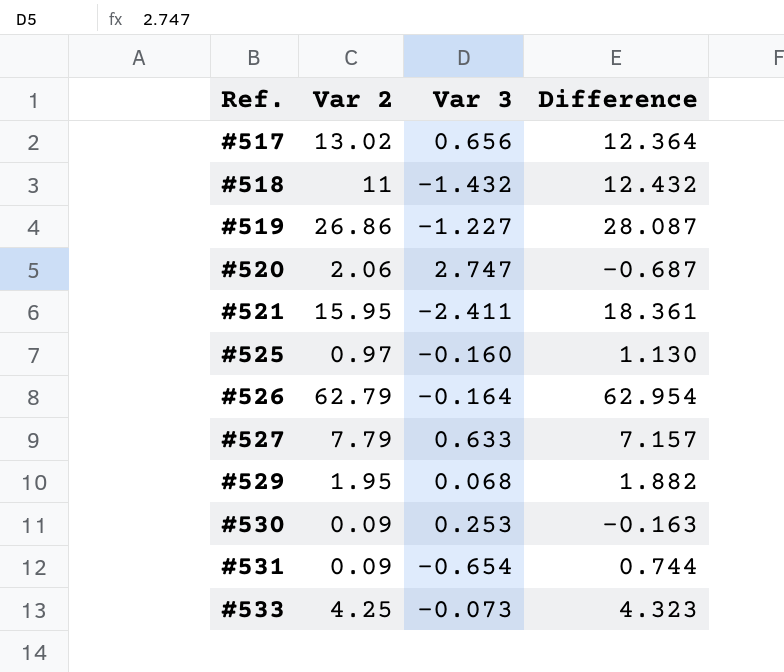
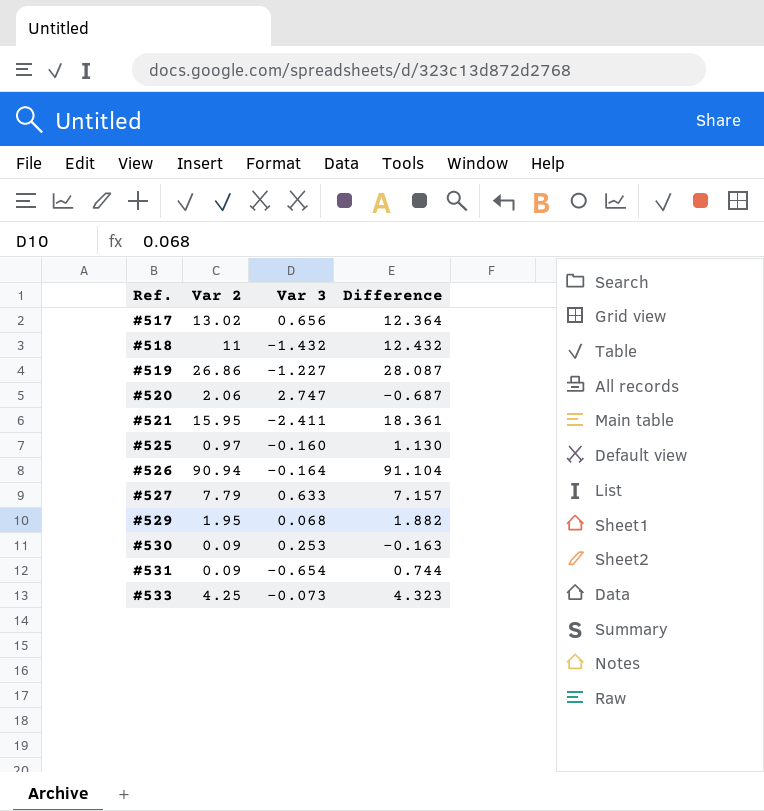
#526 | Var 2: 62.79 -> 90.94
#526 | Difference: 62.954 -> 91.104

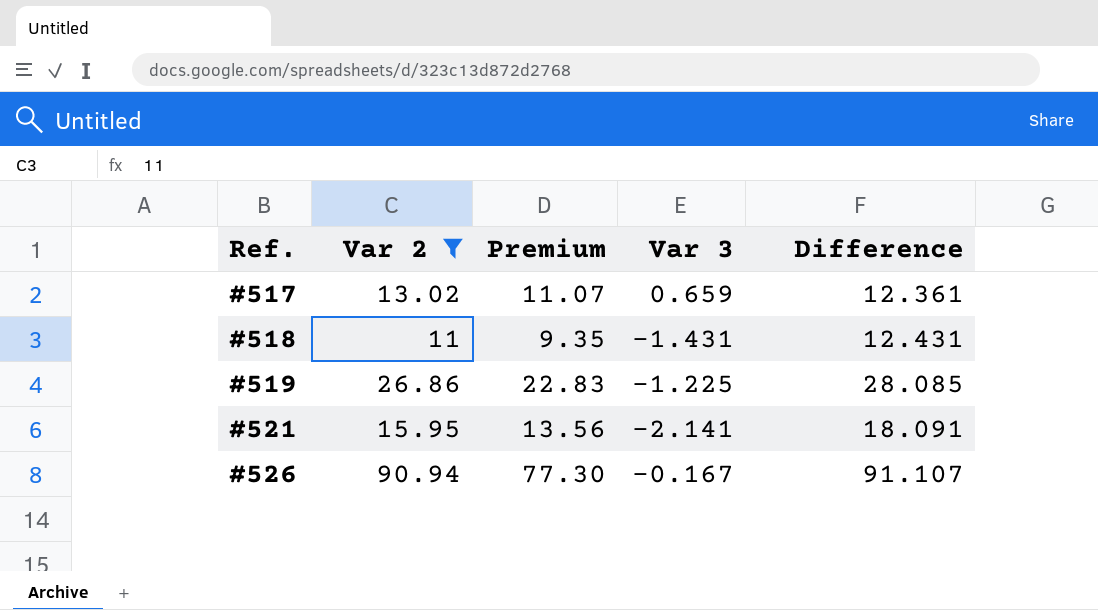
filter: none -> Var 2 >= 11
column Premium | formula: none -> [Var 2] * 0.85
#517 | Var 3: 0.656 -> 0.659
#517 | Difference: 12.364 -> 12.361
#518 | Var 3: -1.432 -> -1.431
#518 | Difference: 12.432 -> 12.431
#519 | Var 3: -1.227 -> -1.225
#519 | Difference: 28.087 -> 28.085
#521 | Var 3: -2.411 -> -2.141
#521 | Difference: 18.361 -> 18.091
#526 | Var 3: -0.164 -> -0.167
#526 | Difference: 91.104 -> 91.107

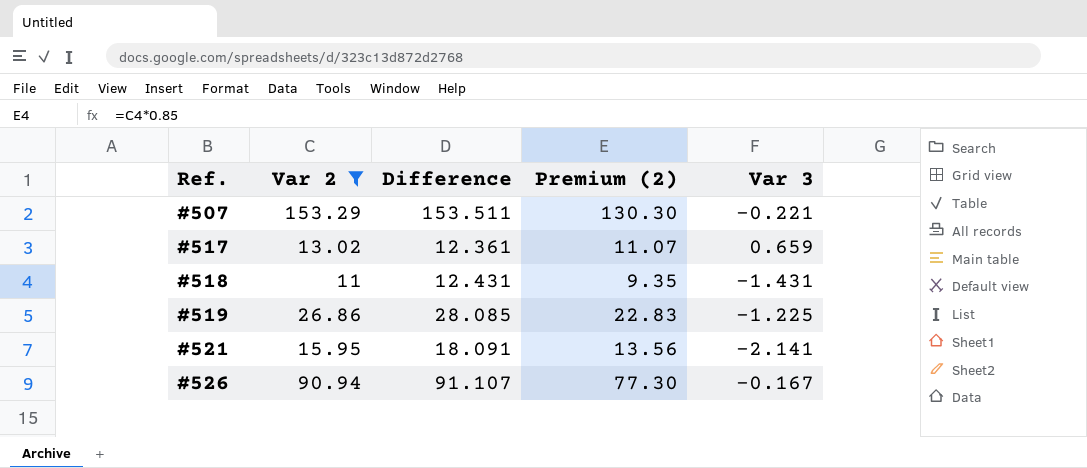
column Difference | position: 5 -> 3
column name: Premium -> Premium (2)
row #507: none -> 153.29 | 153.511 | 130.30 | -0.221

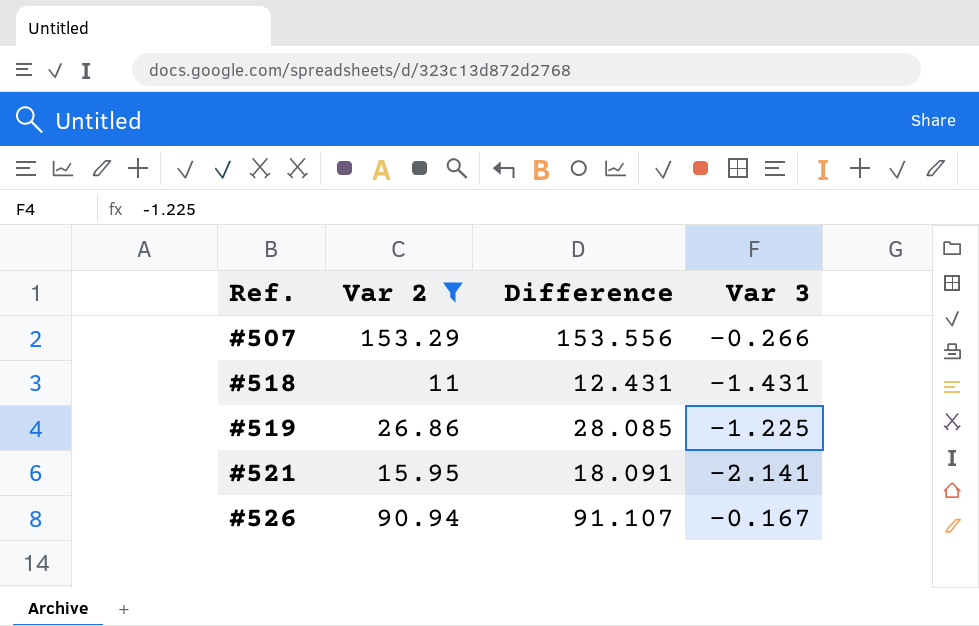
column Premium (2) | formula: [Var 2] * 0.85 -> none
row #517: 13.02 | 12.361 | 11.07 | 0.659 -> none
#507 | Difference: 153.511 -> 153.556
#507 | Var 3: -0.221 -> -0.266

